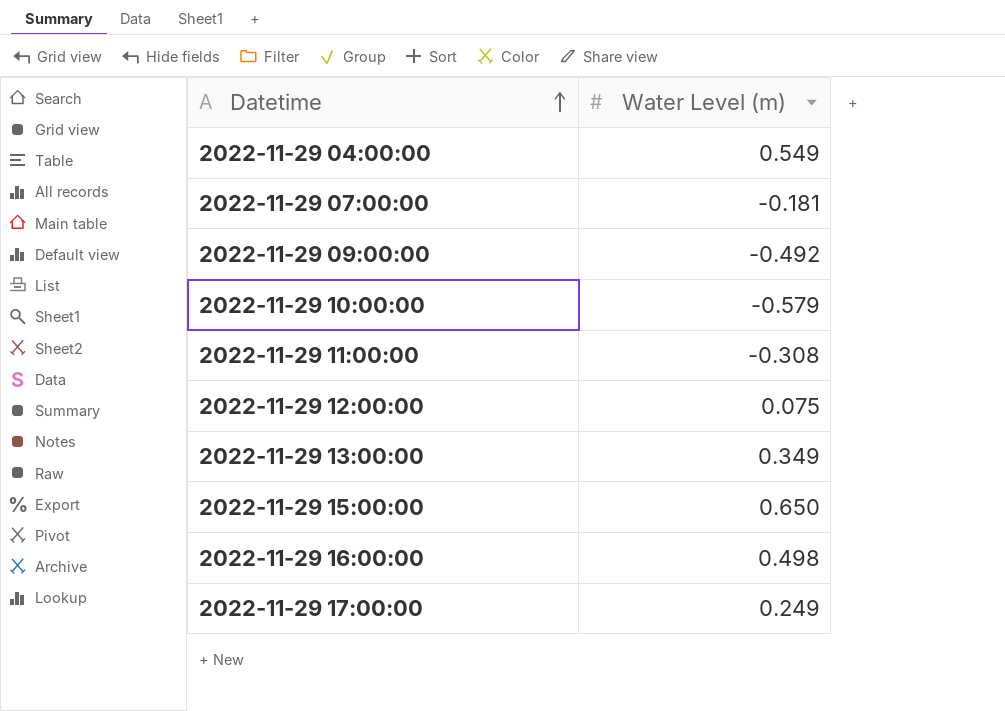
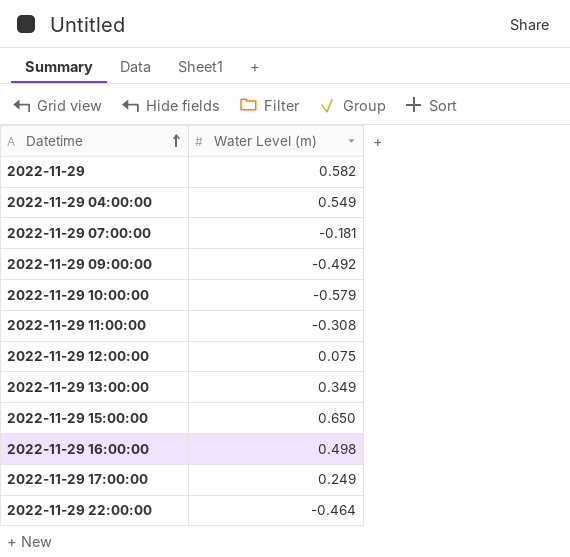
row 2022-11-29: none -> 0.582
row 2022-11-29 22:00:00: none -> -0.464

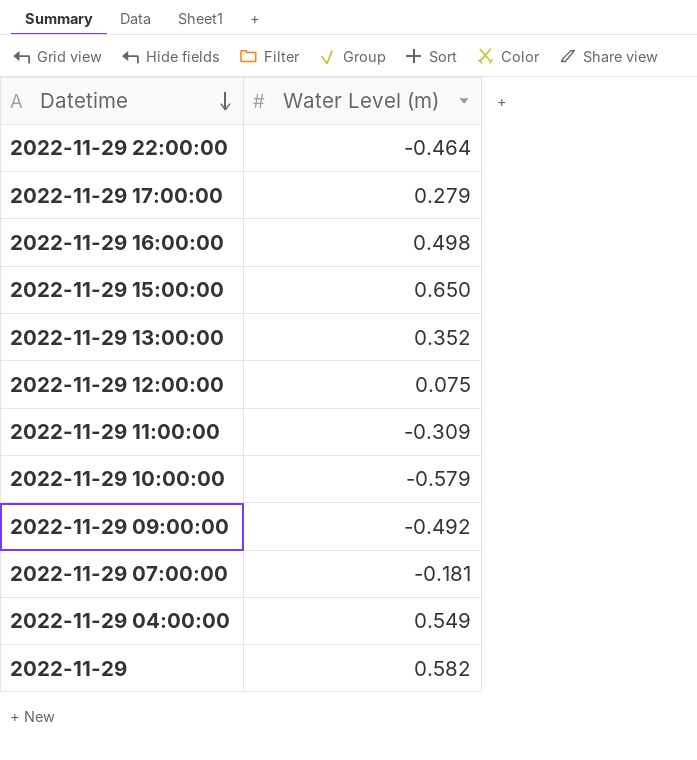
row order: Datetime ascending -> Datetime descending
2022-11-29 17:00:00 | Water Level (m): 0.249 -> 0.279
2022-11-29 13:00:00 | Water Level (m): 0.349 -> 0.352
2022-11-29 11:00:00 | Water Level (m): -0.308 -> -0.309

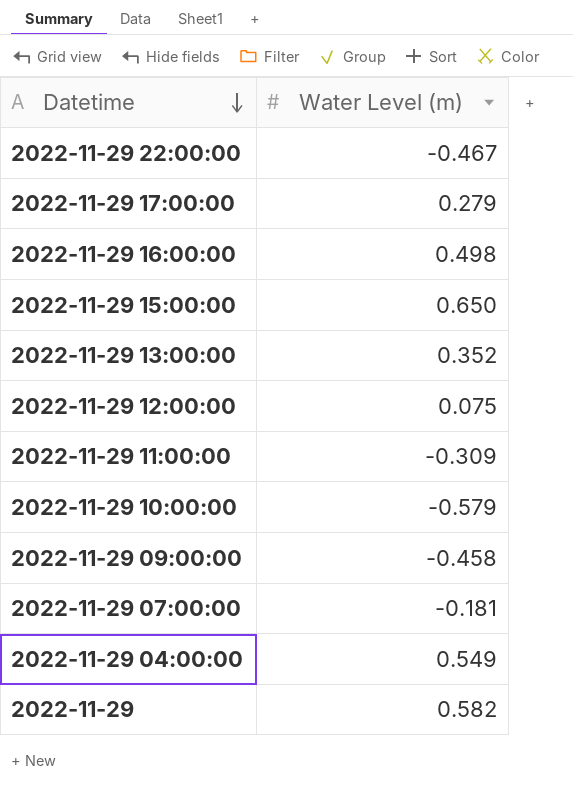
2022-11-29 22:00:00 | Water Level (m): -0.464 -> -0.467
2022-11-29 09:00:00 | Water Level (m): -0.492 -> -0.458

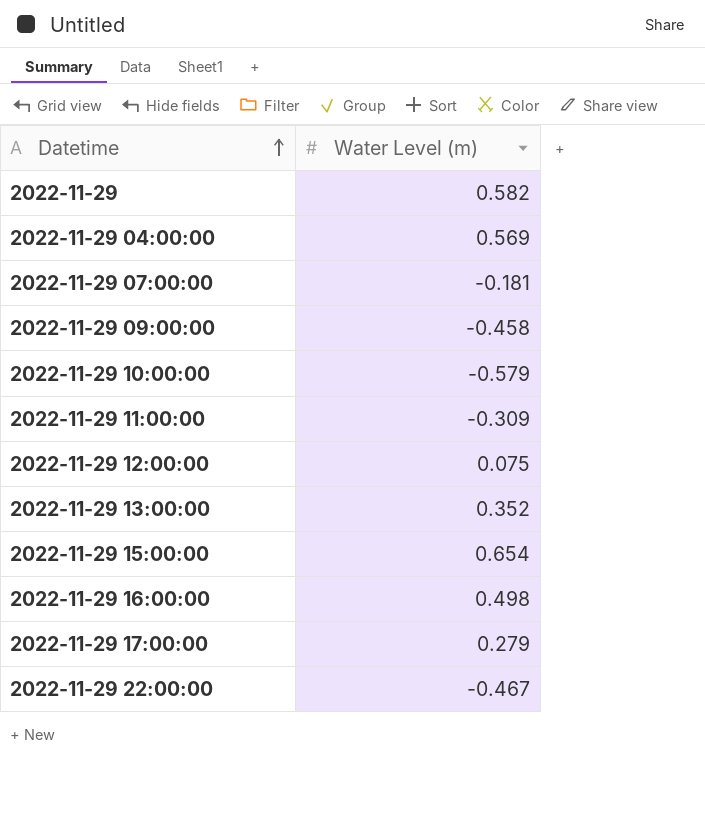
row order: Datetime descending -> Datetime ascending
2022-11-29 04:00:00 | Water Level (m): 0.549 -> 0.569
2022-11-29 15:00:00 | Water Level (m): 0.650 -> 0.654

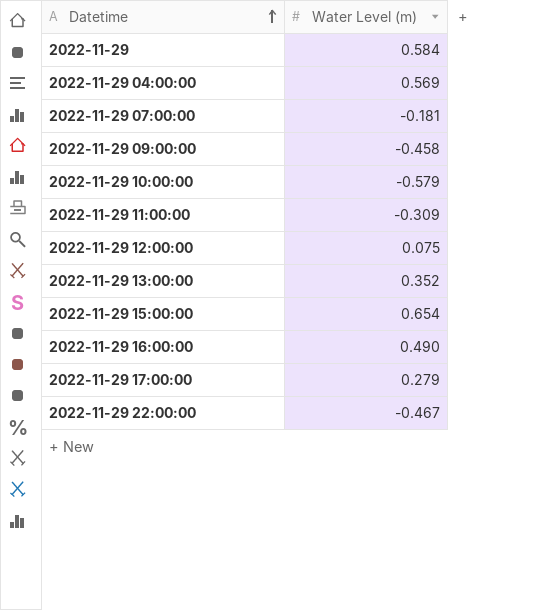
2022-11-29 | Water Level (m): 0.582 -> 0.584
2022-11-29 16:00:00 | Water Level (m): 0.498 -> 0.490

